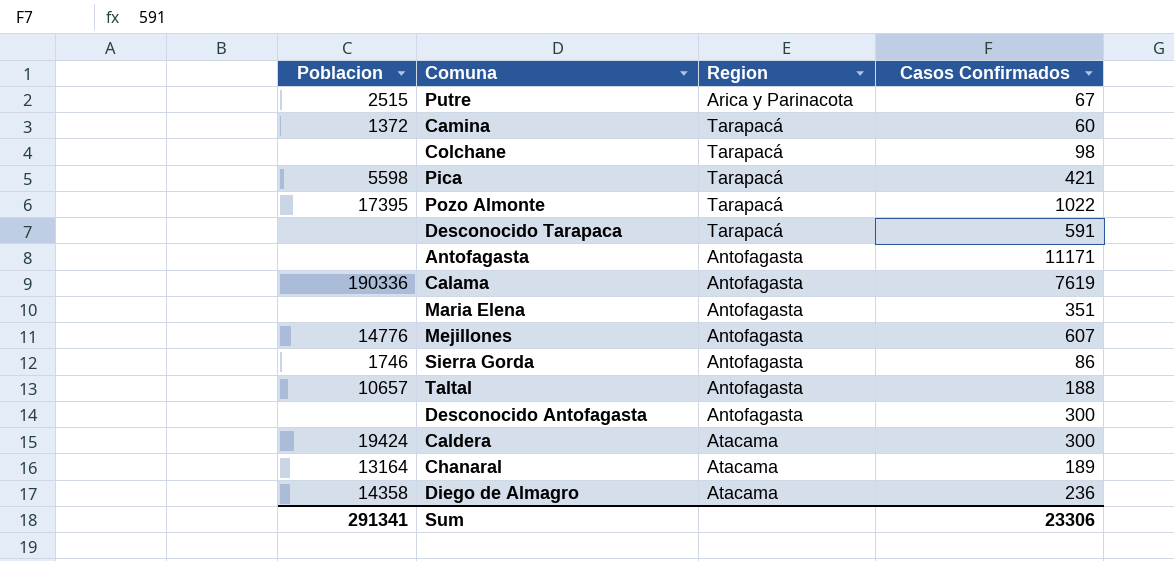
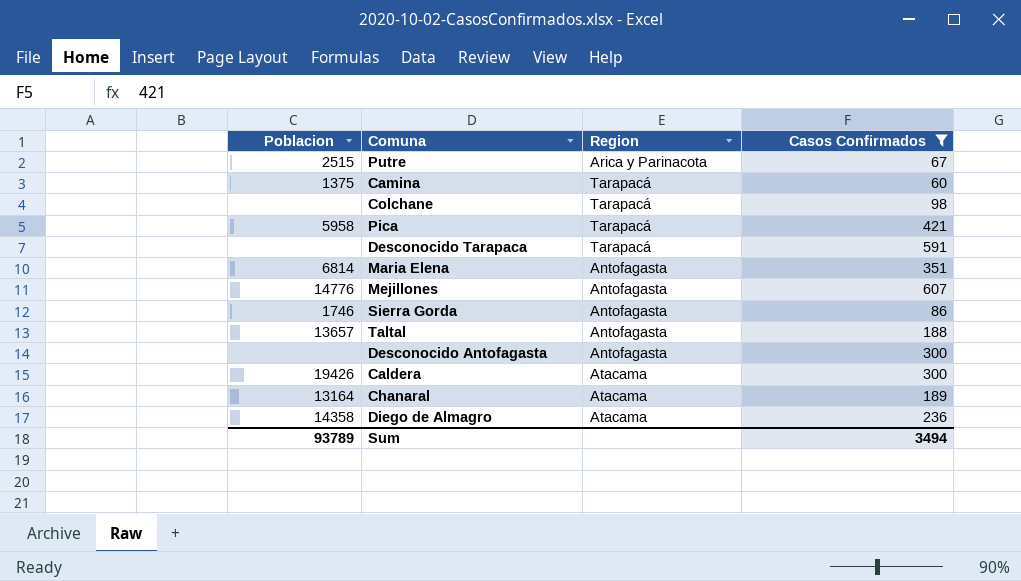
filter: none -> Casos Confirmados <= 607
Camina | Poblacion: 1372 -> 1375
Pica | Poblacion: 5598 -> 5958
Maria Elena | Poblacion: none -> 6814
Taltal | Poblacion: 10657 -> 13657
Caldera | Poblacion: 19424 -> 19426
Sum | Poblacion: 291341 -> 93789
Sum | Casos Confirmados: 23306 -> 3494

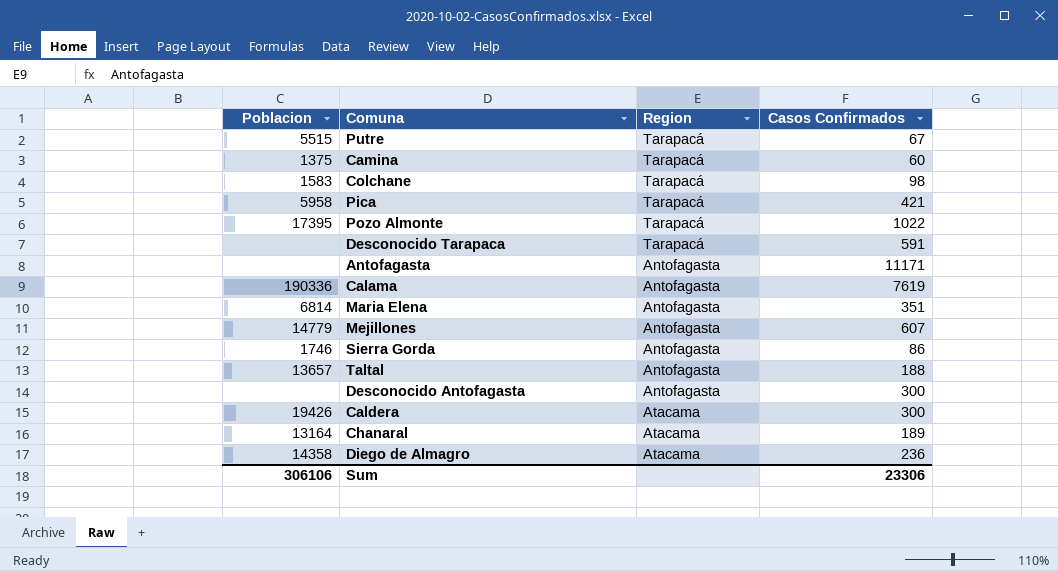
filter: Casos Confirmados <= 607 -> none
Putre | Poblacion: 2515 -> 5515
Putre | Region: Arica y Parinacota -> Tarapacá
Colchane | Poblacion: none -> 1583
Mejillones | Poblacion: 14776 -> 14779
Sum | Poblacion: 93789 -> 306106
Sum | Casos Confirmados: 3494 -> 23306

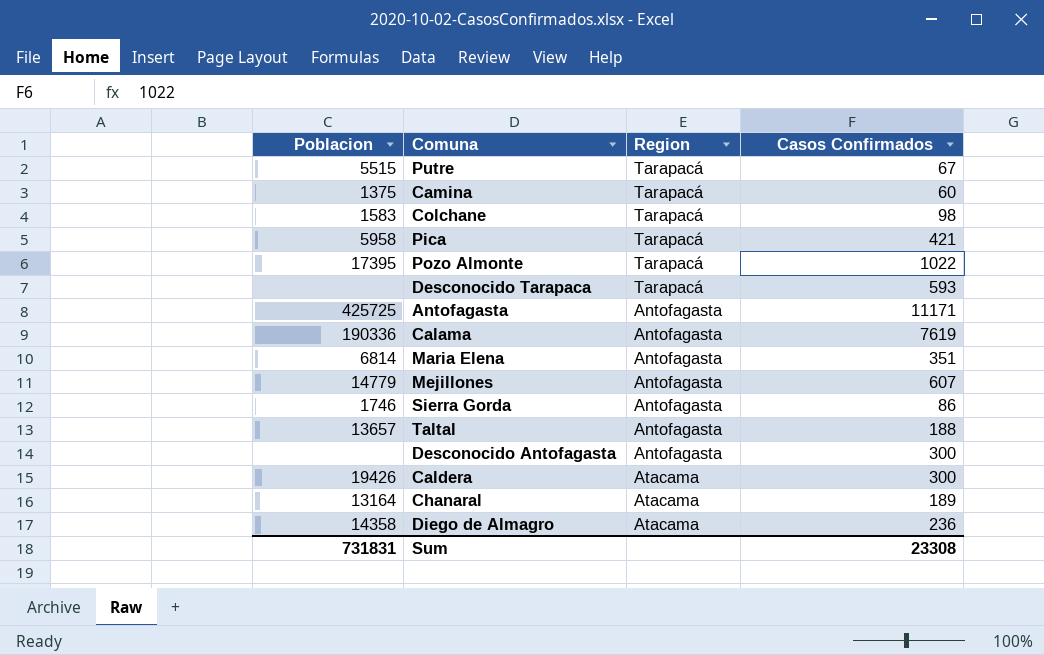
Desconocido Tarapaca | Casos Confirmados: 591 -> 593
Antofagasta | Poblacion: none -> 425725
Sum | Poblacion: 306106 -> 731831
Sum | Casos Confirmados: 23306 -> 23308

